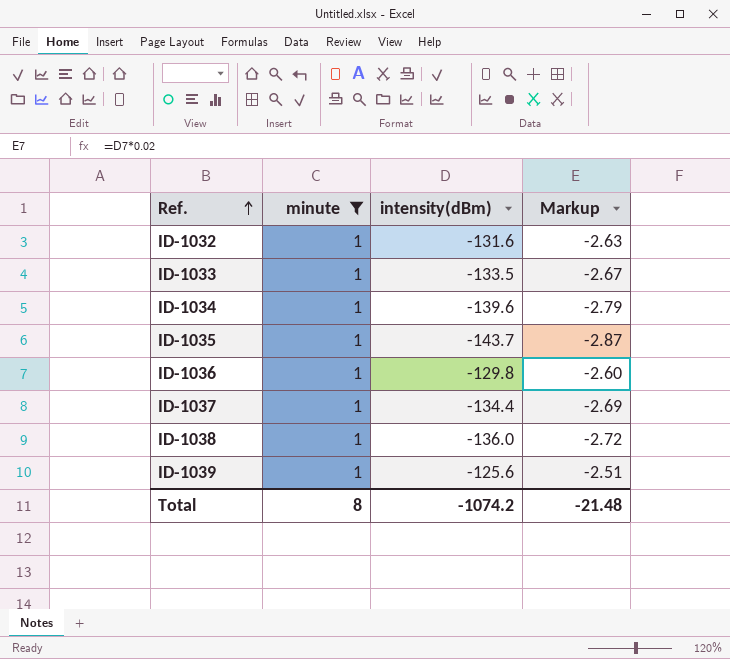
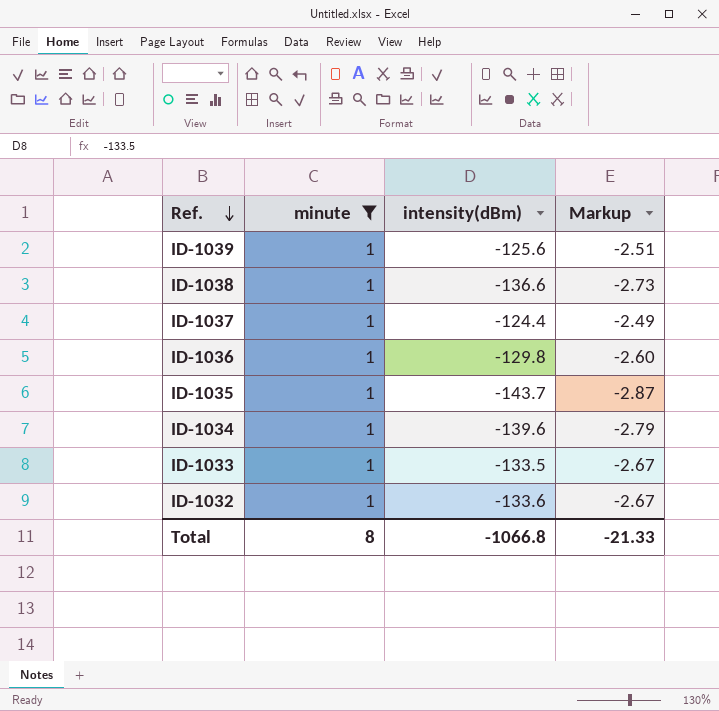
row order: Ref. ascending -> Ref. descending
ID-1038 | intensity(dBm): -136.0 -> -136.6
ID-1038 | Markup: -2.72 -> -2.73
ID-1037 | intensity(dBm): -134.4 -> -124.4
ID-1037 | Markup: -2.69 -> -2.49
ID-1032 | intensity(dBm): -131.6 -> -133.6
ID-1032 | Markup: -2.63 -> -2.67
Total | intensity(dBm): -1074.2 -> -1066.8
Total | Markup: -21.48 -> -21.33

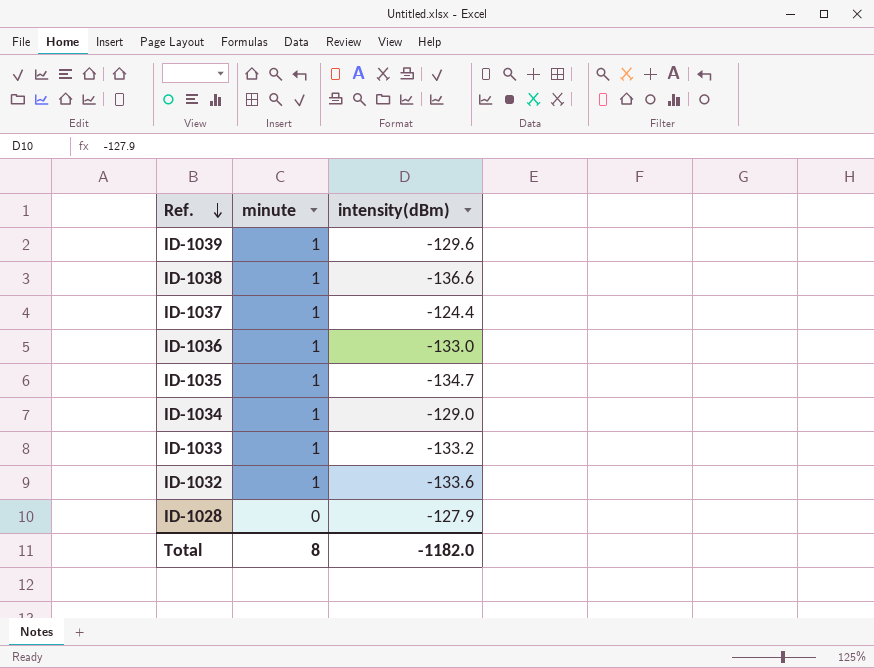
filter: minute = 1 -> none
column Markup | formula: [intensity(dBm)] * 0.02 -> none
ID-1039 | intensity(dBm): -125.6 -> -129.6
ID-1036 | intensity(dBm): -129.8 -> -133.0
ID-1035 | intensity(dBm): -143.7 -> -134.7
ID-1034 | intensity(dBm): -139.6 -> -129.0
ID-1033 | intensity(dBm): -133.5 -> -133.2
Total | intensity(dBm): -1066.8 -> -1182.0

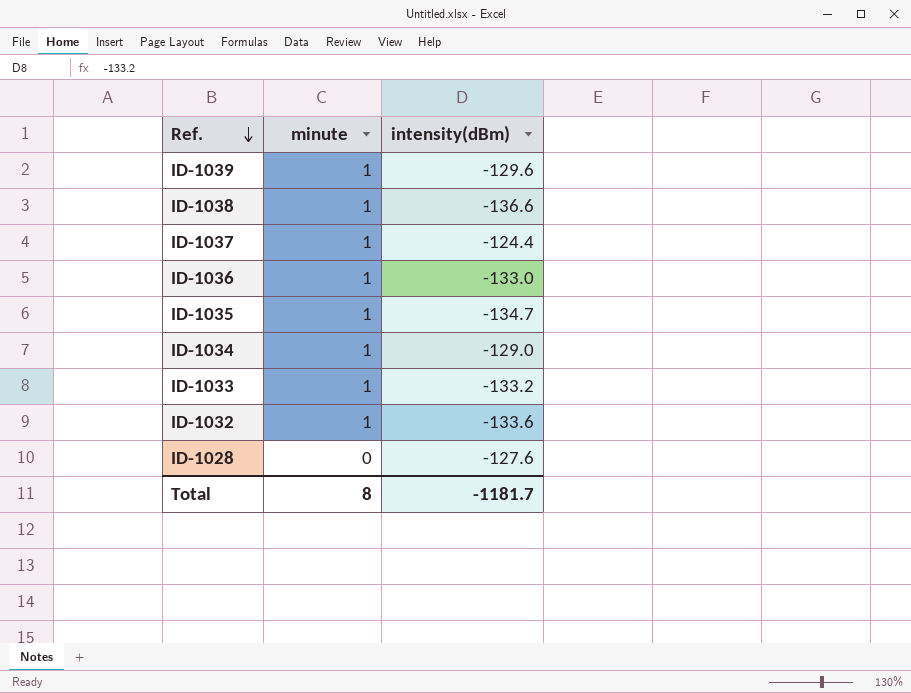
ID-1028 | intensity(dBm): -127.9 -> -127.6
Total | intensity(dBm): -1182.0 -> -1181.7

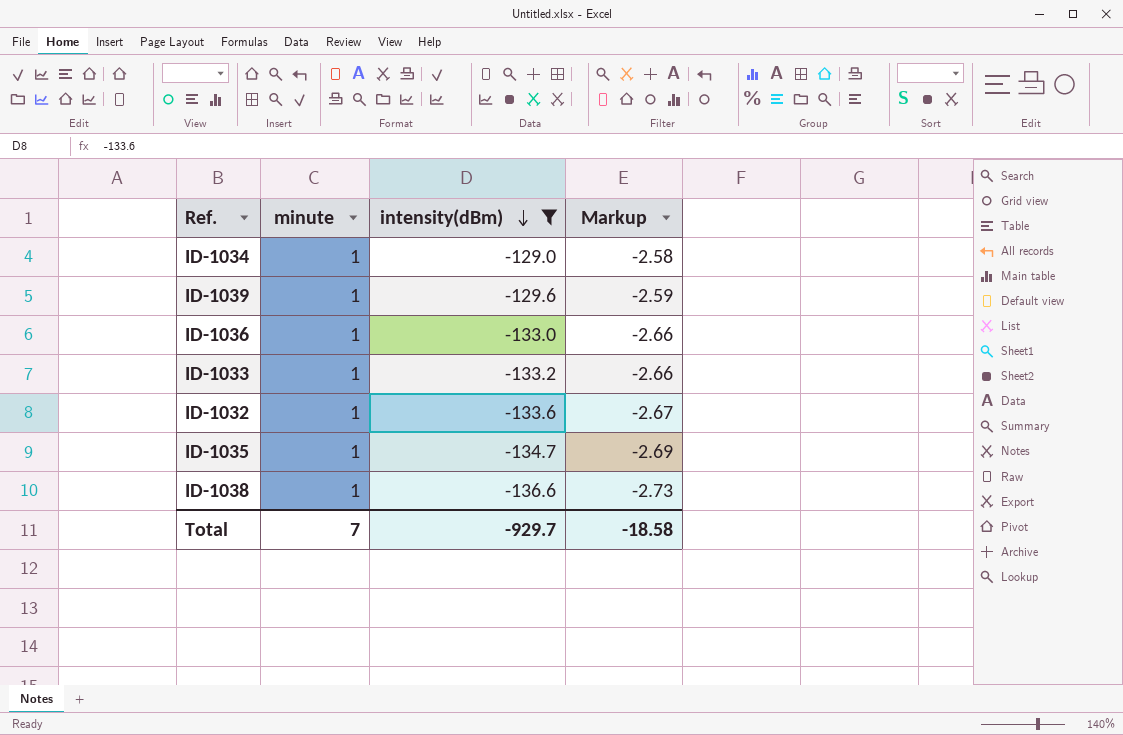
filter: none -> intensity(dBm) <= -129.0
row order: Ref. descending -> intensity(dBm) descending
column Markup | formula: none -> [intensity(dBm)] * 0.02
Total | minute: 8 -> 7
Total | intensity(dBm): -1181.7 -> -929.7

